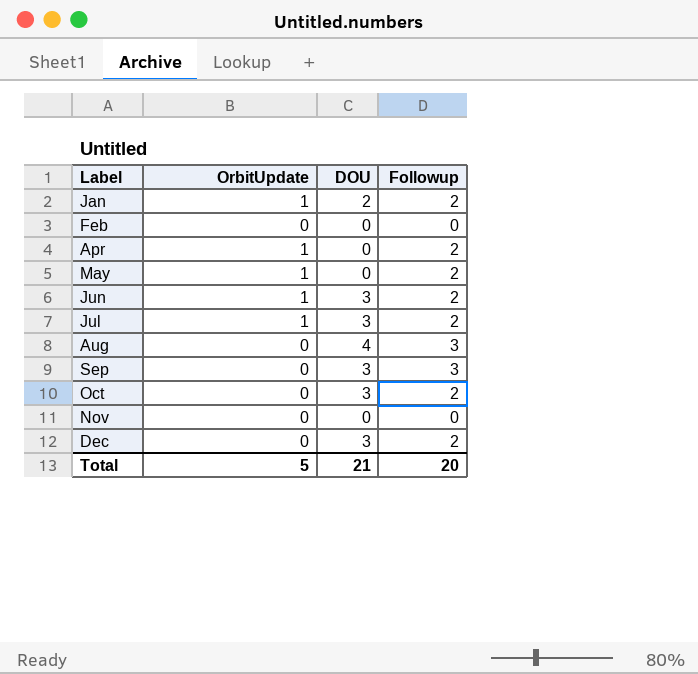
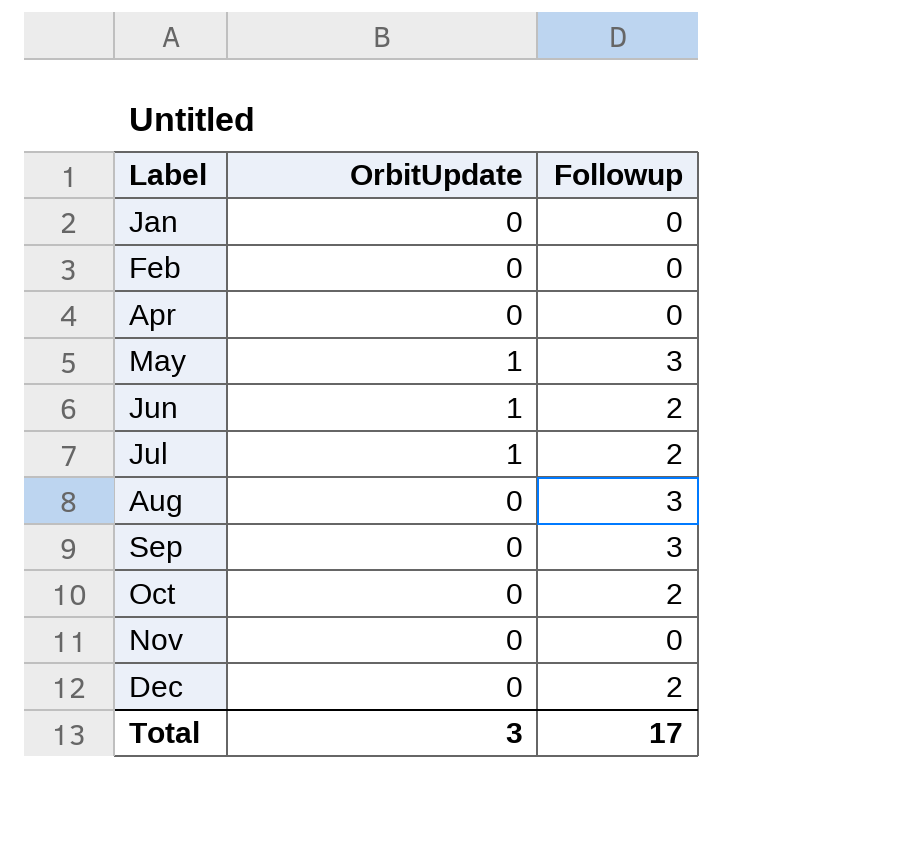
column DOU | position: 3 -> none
Jan | OrbitUpdate: 1 -> 0
Jan | Followup: 2 -> 0
Apr | OrbitUpdate: 1 -> 0
Apr | Followup: 2 -> 0
May | Followup: 2 -> 3
Total | OrbitUpdate: 5 -> 3
Total | Followup: 20 -> 17

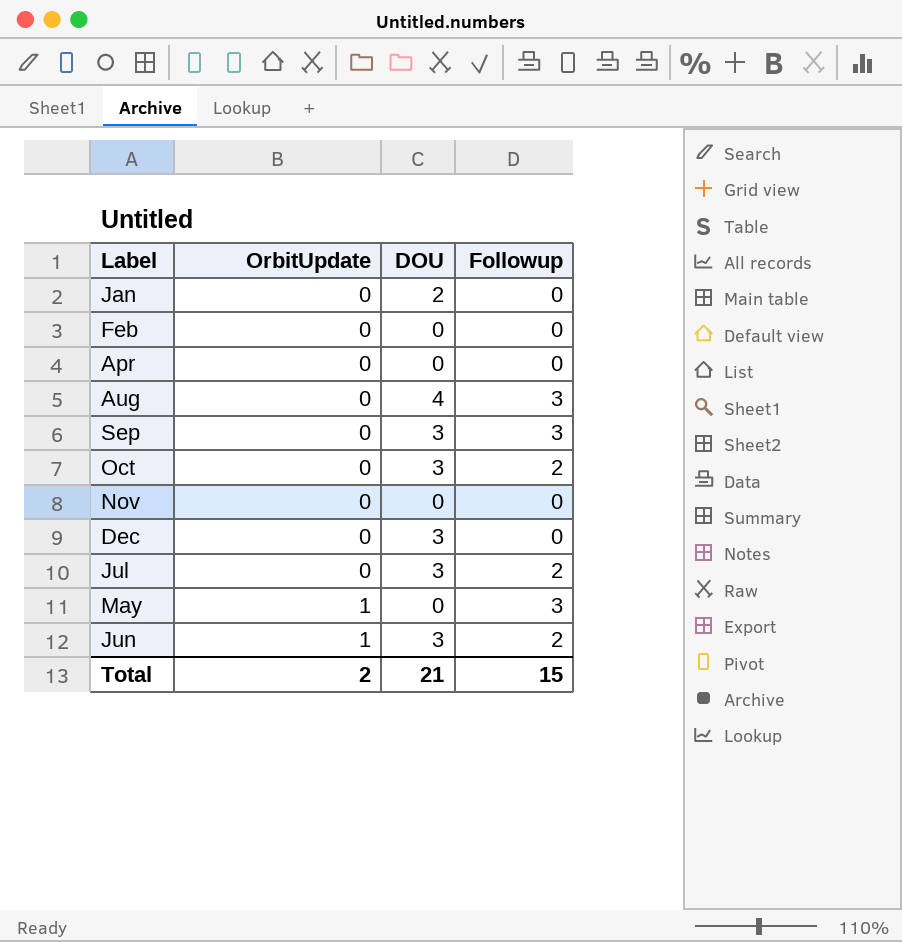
row order: Label ascending -> OrbitUpdate ascending
column DOU | position: none -> 3
Dec | Followup: 2 -> 0
Jul | OrbitUpdate: 1 -> 0
Total | OrbitUpdate: 3 -> 2
Total | Followup: 17 -> 15

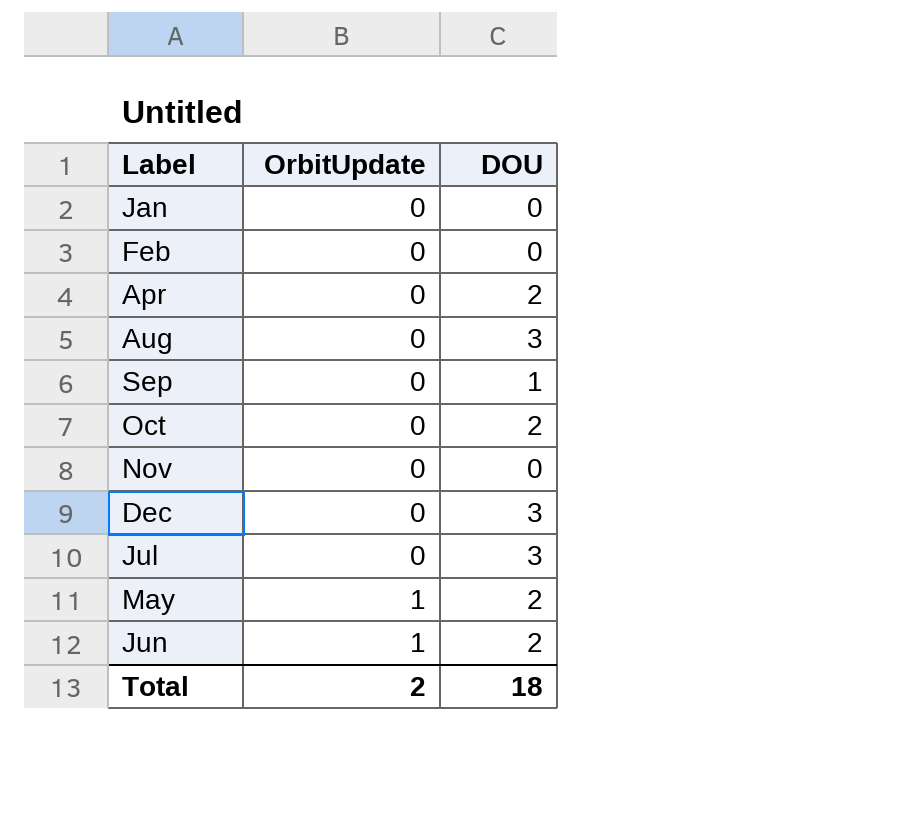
column Followup | position: 4 -> none
Jan | DOU: 2 -> 0
Apr | DOU: 0 -> 2
Aug | DOU: 4 -> 3
Sep | DOU: 3 -> 1
Oct | DOU: 3 -> 2
May | DOU: 0 -> 2
Jun | DOU: 3 -> 2
Total | DOU: 21 -> 18

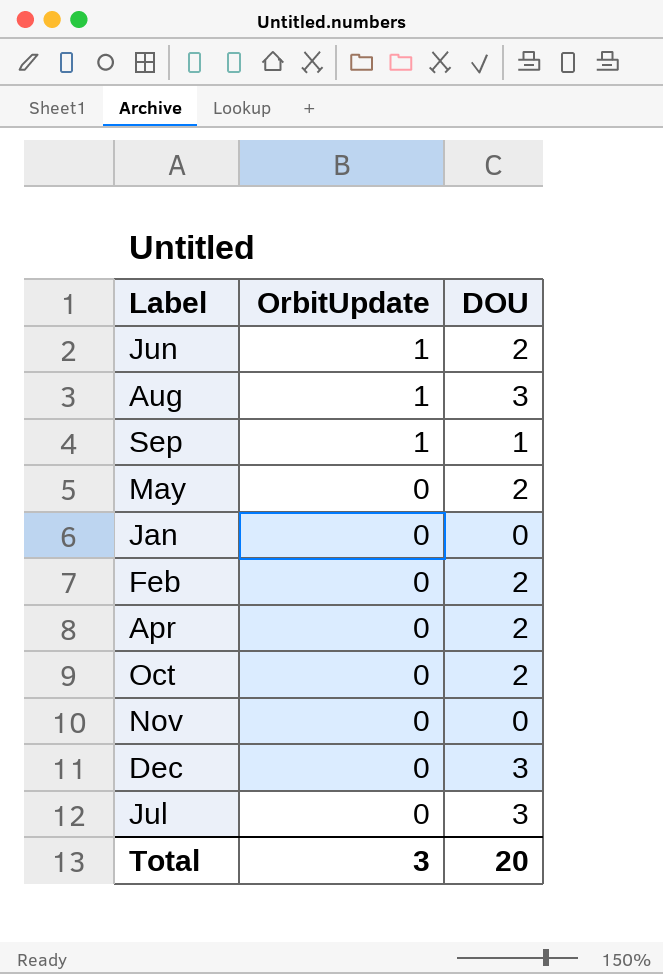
row order: OrbitUpdate ascending -> OrbitUpdate descending
Aug | OrbitUpdate: 0 -> 1
Sep | OrbitUpdate: 0 -> 1
May | OrbitUpdate: 1 -> 0
Feb | DOU: 0 -> 2
Total | OrbitUpdate: 2 -> 3
Total | DOU: 18 -> 20

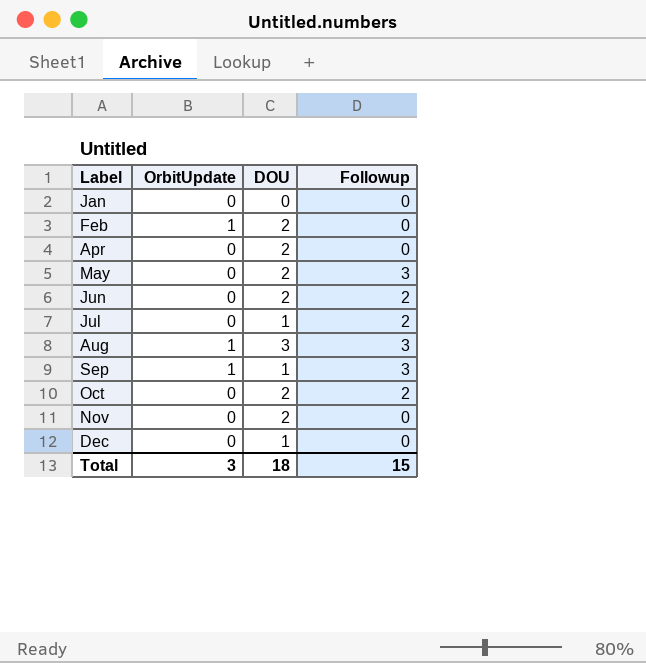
row order: OrbitUpdate descending -> Label ascending
column Followup | position: none -> 4
Feb | OrbitUpdate: 0 -> 1
Jun | OrbitUpdate: 1 -> 0
Jul | DOU: 3 -> 1
Nov | DOU: 0 -> 2
Dec | DOU: 3 -> 1
Total | DOU: 20 -> 18

